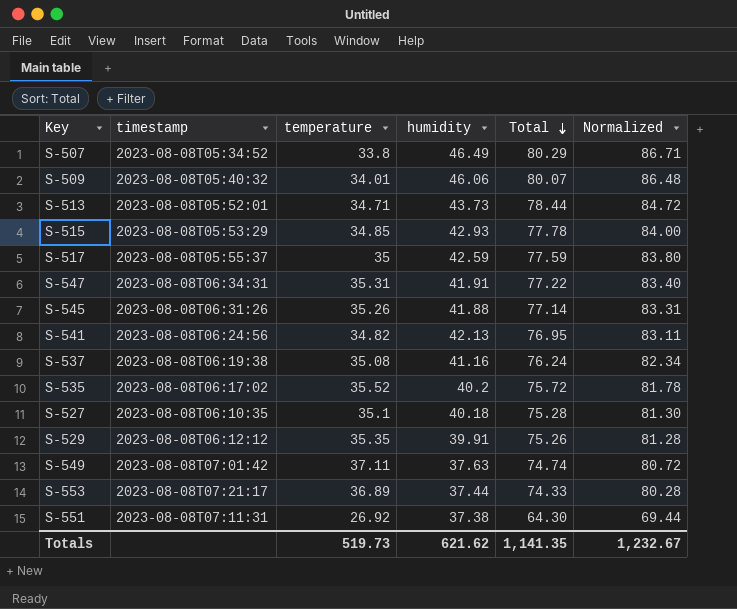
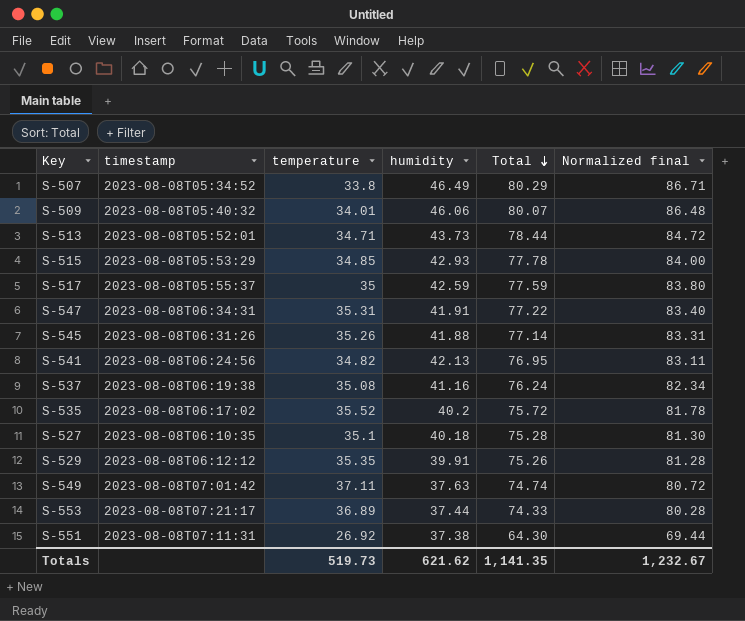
column name: Normalized -> Normalized final

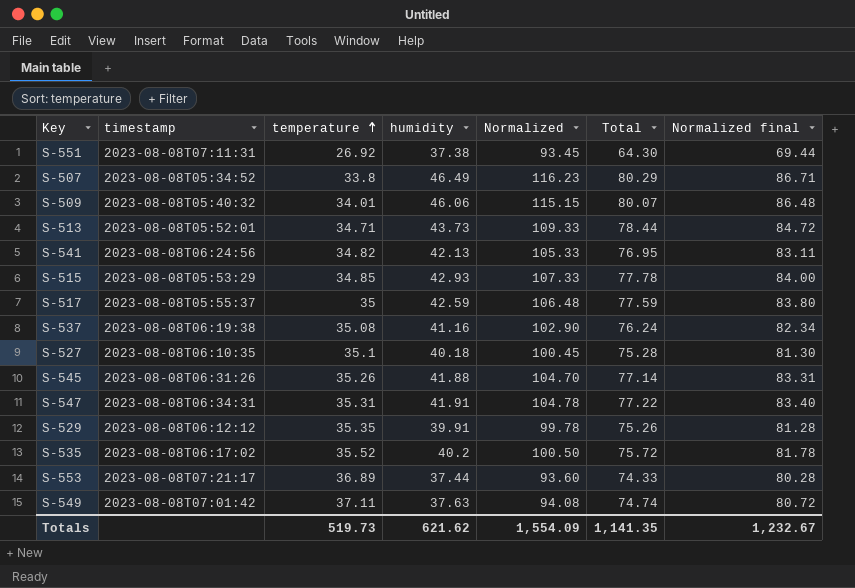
row order: Total descending -> temperature ascending
column Normalized | formula: none -> [humidity] * 2.5

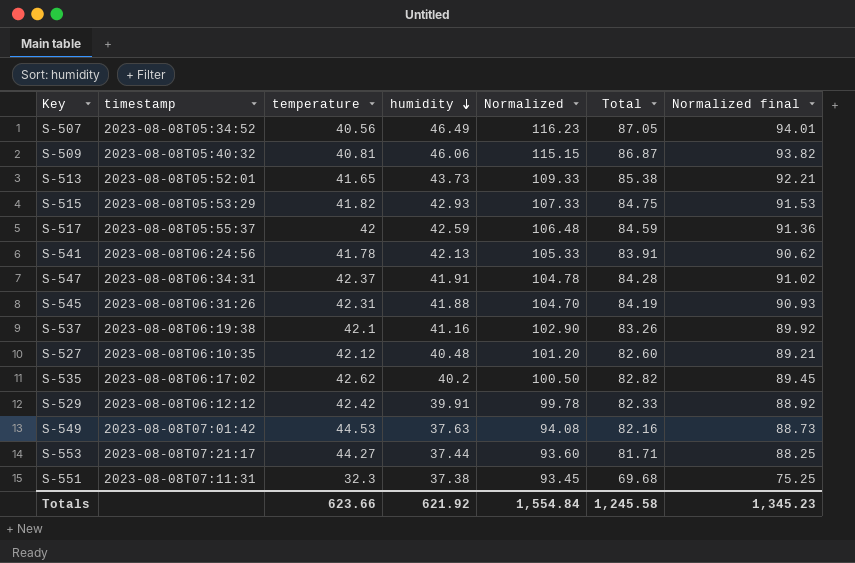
row order: temperature ascending -> humidity descending
S-507 | temperature: 33.8 -> 40.56
S-507 | Total: 80.29 -> 87.05
S-507 | Normalized final: 86.71 -> 94.01
S-509 | temperature: 34.01 -> 40.81
S-509 | Total: 80.07 -> 86.87
S-509 | Normalized final: 86.48 -> 93.82
S-513 | temperature: 34.71 -> 41.65
S-513 | Total: 78.44 -> 85.38
S-513 | Normalized final: 84.72 -> 92.21
S-515 | temperature: 34.85 -> 41.82
S-515 | Total: 77.78 -> 84.75
S-515 | Normalized final: 84.00 -> 91.53
S-517 | temperature: 35 -> 42
S-517 | Total: 77.59 -> 84.59
S-517 | Normalized final: 83.80 -> 91.36
S-541 | temperature: 34.82 -> 41.78
S-541 | Total: 76.95 -> 83.91
S-541 | Normalized final: 83.11 -> 90.62
S-547 | temperature: 35.31 -> 42.37
S-547 | Total: 77.22 -> 84.28
S-547 | Normalized final: 83.40 -> 91.02
S-545 | temperature: 35.26 -> 42.31
S-545 | Total: 77.14 -> 84.19
S-545 | Normalized final: 83.31 -> 90.93
S-537 | temperature: 35.08 -> 42.1
S-537 | Total: 76.24 -> 83.26
S-537 | Normalized final: 82.34 -> 89.92
S-527 | temperature: 35.1 -> 42.12
S-527 | humidity: 40.18 -> 40.48
S-527 | Normalized: 100.45 -> 101.20
S-527 | Total: 75.28 -> 82.60
S-527 | Normalized final: 81.30 -> 89.21
S-535 | temperature: 35.52 -> 42.62
S-535 | Total: 75.72 -> 82.82
S-535 | Normalized final: 81.78 -> 89.45
S-529 | temperature: 35.35 -> 42.42
S-529 | Total: 75.26 -> 82.33
S-529 | Normalized final: 81.28 -> 88.92
S-549 | temperature: 37.11 -> 44.53
S-549 | Total: 74.74 -> 82.16
S-549 | Normalized final: 80.72 -> 88.73
S-553 | temperature: 36.89 -> 44.27
S-553 | Total: 74.33 -> 81.71
S-553 | Normalized final: 80.28 -> 88.25
S-551 | temperature: 26.92 -> 32.3
S-551 | Total: 64.30 -> 69.68
S-551 | Normalized final: 69.44 -> 75.25
Totals | temperature: 519.73 -> 623.66
Totals | humidity: 621.62 -> 621.92
Totals | Normalized: 1,554.09 -> 1,554.84
Totals | Total: 1,141.35 -> 1,245.58
Totals | Normalized final: 1,232.67 -> 1,345.23

